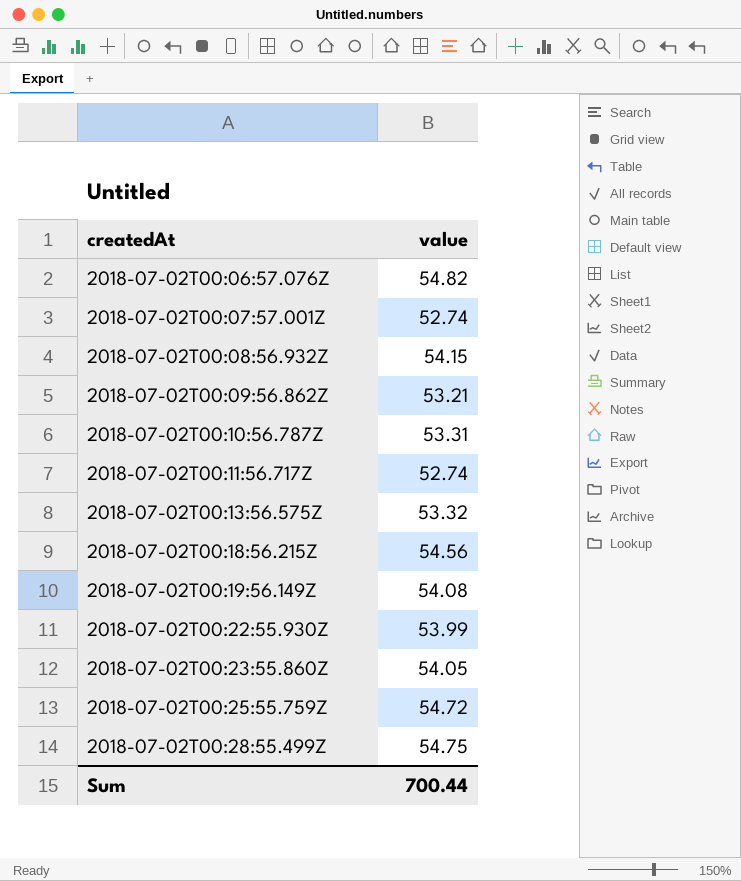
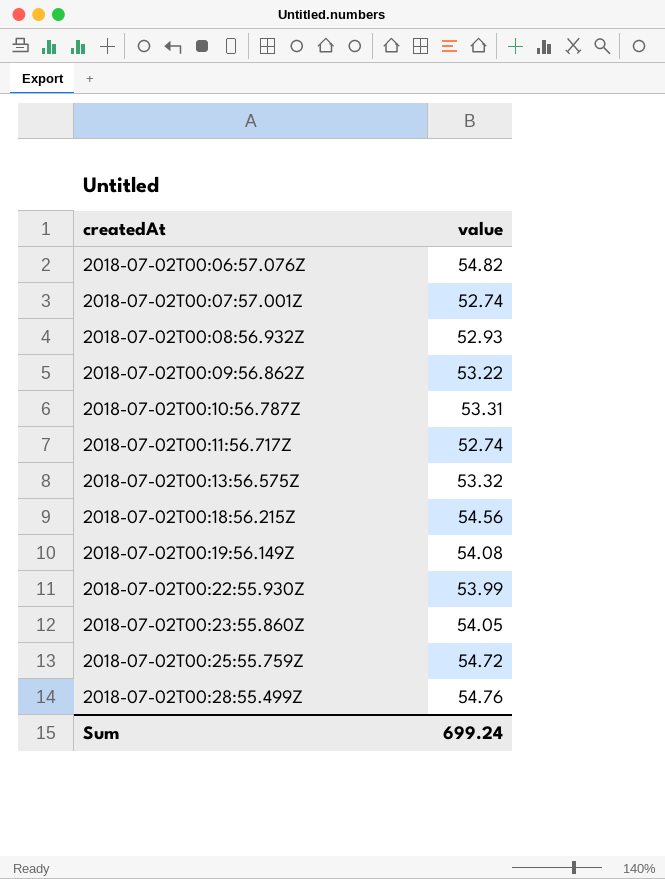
2018-07-02T00:08:56.932Z | value: 54.15 -> 52.93
2018-07-02T00:09:56.862Z | value: 53.21 -> 53.22
2018-07-02T00:28:55.499Z | value: 54.75 -> 54.76
Sum | value: 700.44 -> 699.24

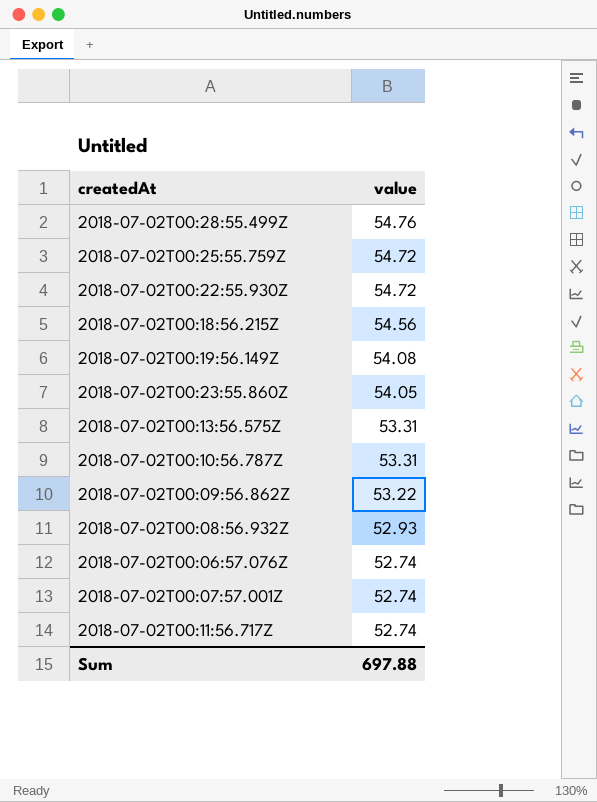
row order: createdAt ascending -> value descending
2018-07-02T00:22:55.930Z | value: 53.99 -> 54.72
2018-07-02T00:13:56.575Z | value: 53.32 -> 53.31
2018-07-02T00:06:57.076Z | value: 54.82 -> 52.74
Sum | value: 699.24 -> 697.88

